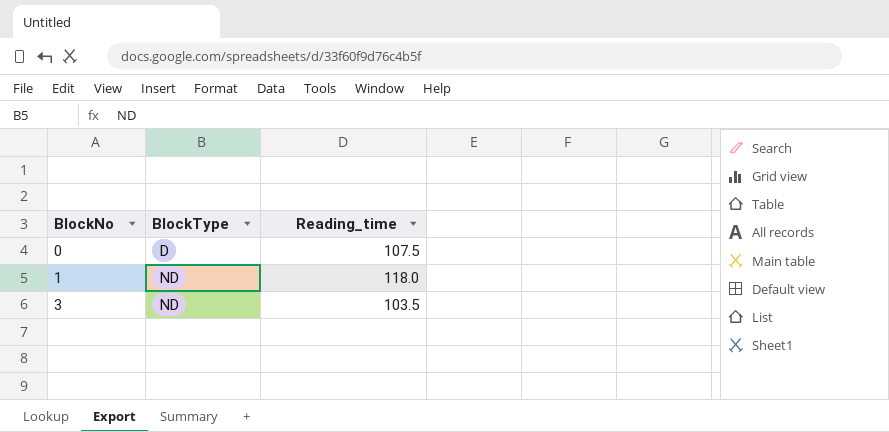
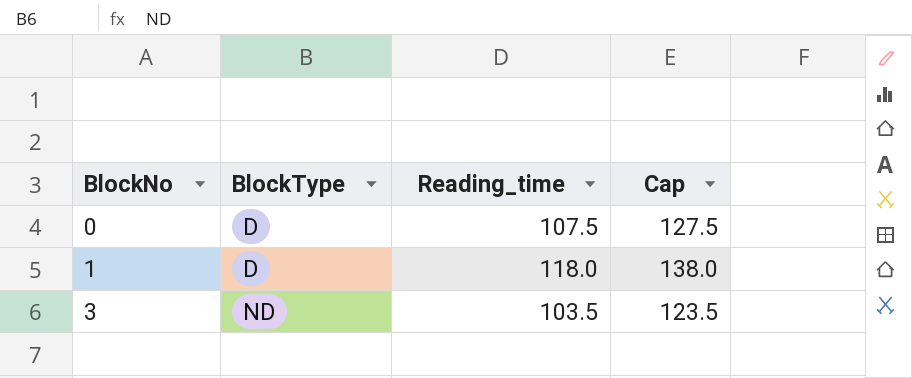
column Cap | formula: none -> [Reading_time] + 20
1 | BlockType: ND -> D

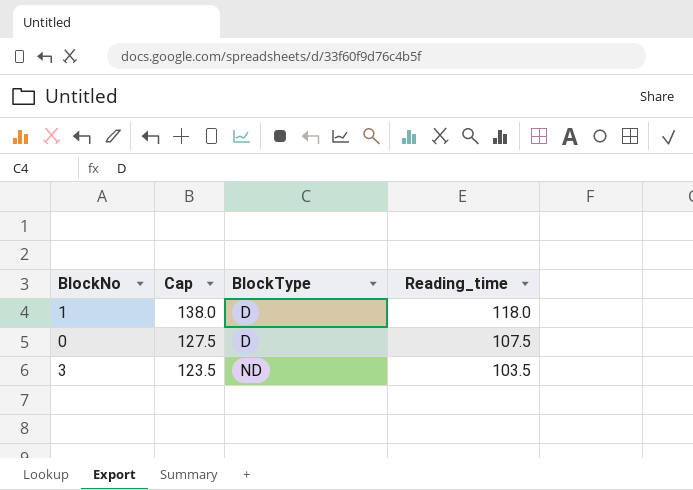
row order: BlockNo ascending -> Cap descending
column Cap | position: 4 -> 2

